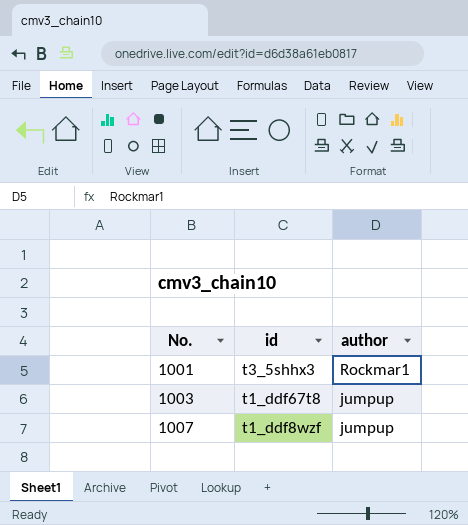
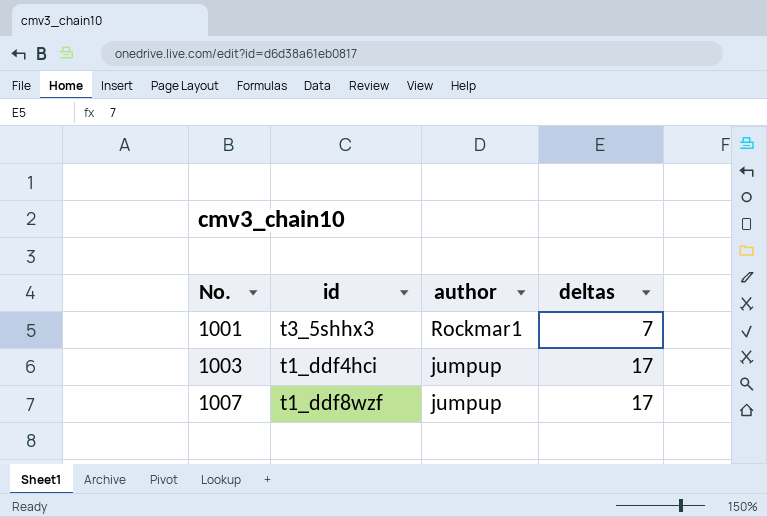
column deltas | position: none -> 4
1003 | id: t1_ddf67t8 -> t1_ddf4hci

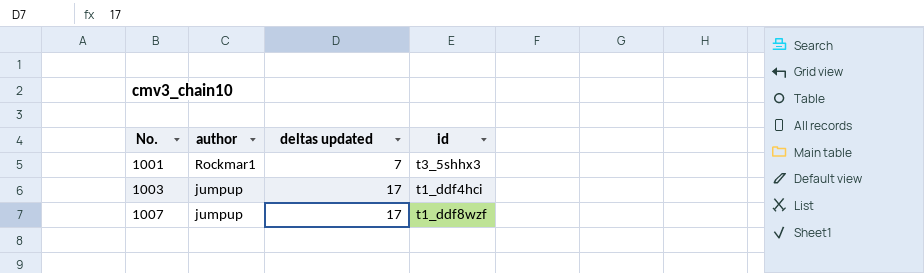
column name: deltas -> deltas updated
column id | position: 2 -> 4

